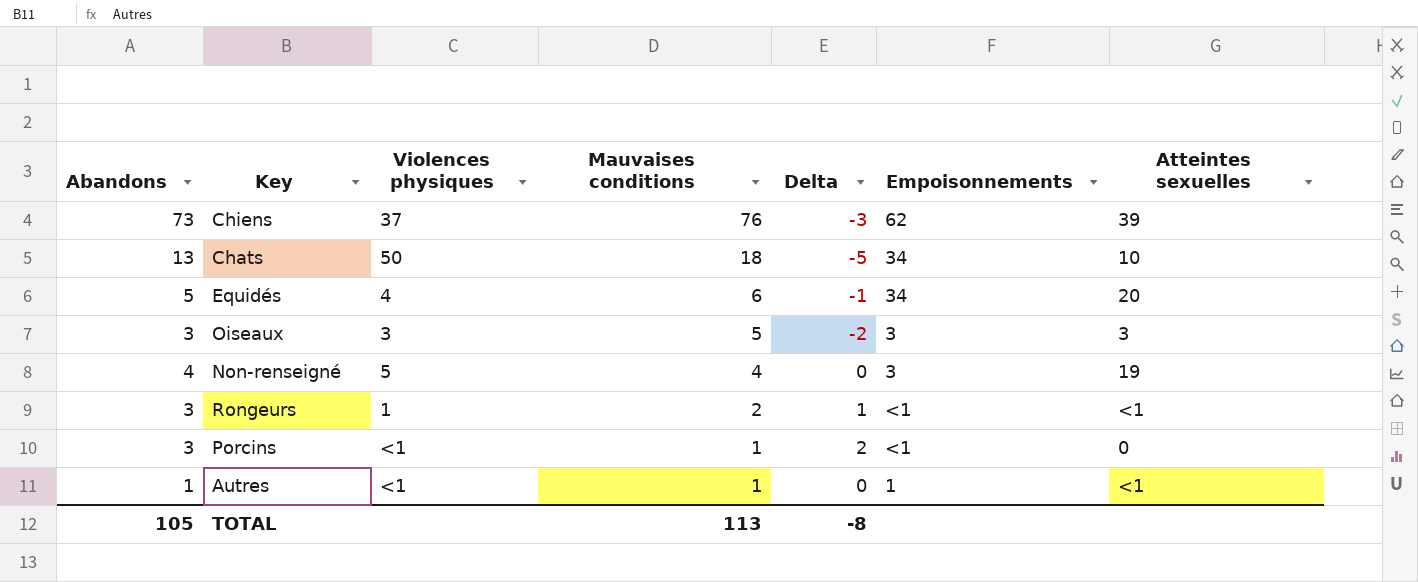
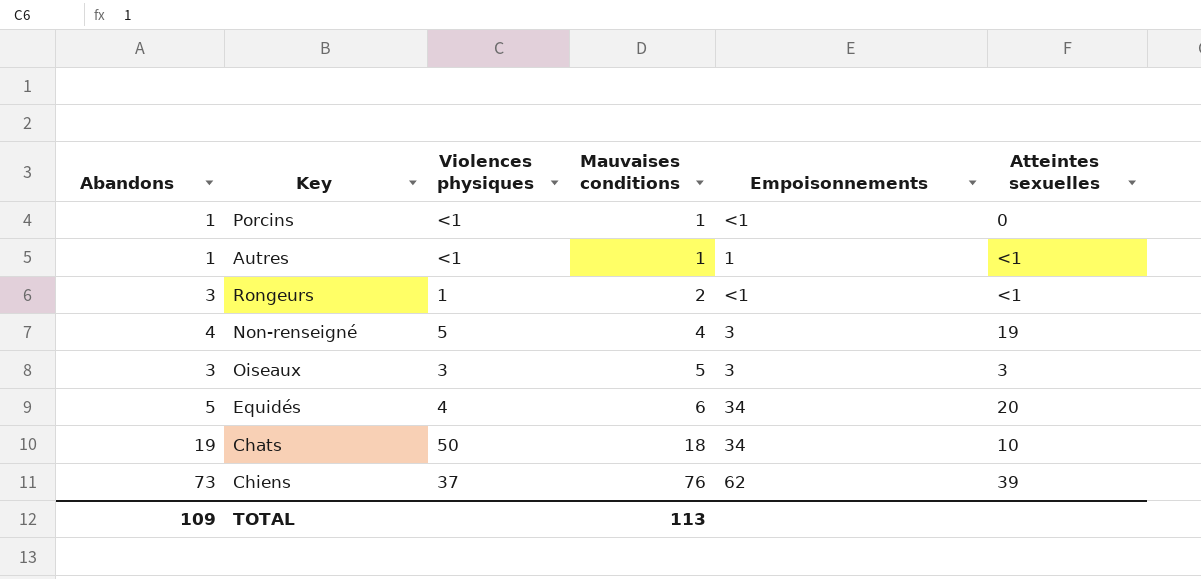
row order: Mauvaises conditions descending -> Mauvaises conditions ascending
column Delta | formula: [Abandons] - [Mauvaises conditions] -> none
Porcins | Abandons: 3 -> 1
Chats | Abandons: 13 -> 19
TOTAL | Abandons: 105 -> 109

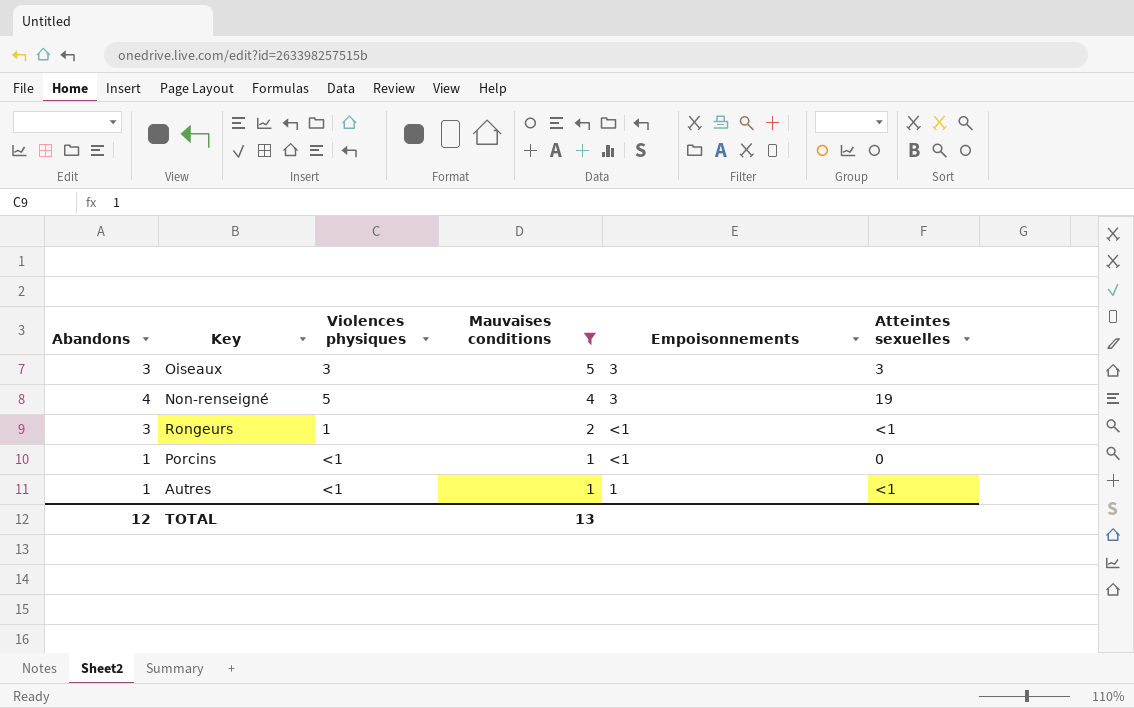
filter: none -> Mauvaises conditions <= 5
row order: Mauvaises conditions ascending -> Mauvaises conditions descending
TOTAL | Abandons: 109 -> 12
TOTAL | Mauvaises conditions: 113 -> 13

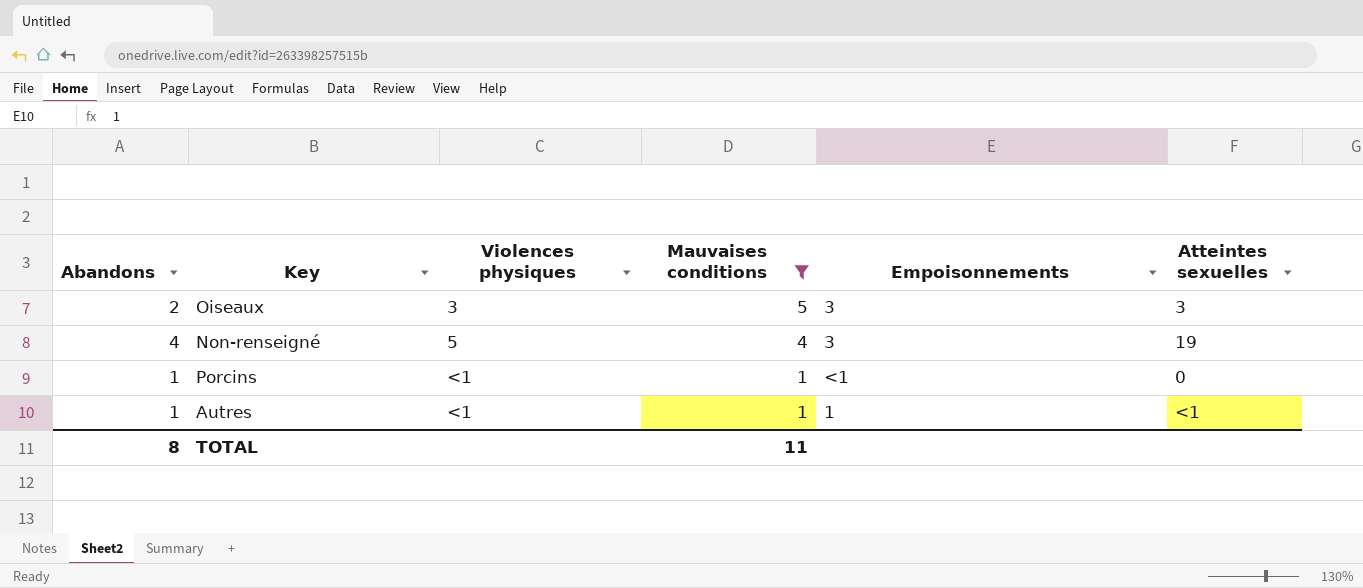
row Rongeurs: 3 | 1 | 2 | <1 | <1 -> none
Oiseaux | Abandons: 3 -> 2
TOTAL | Abandons: 12 -> 8
TOTAL | Mauvaises conditions: 13 -> 11

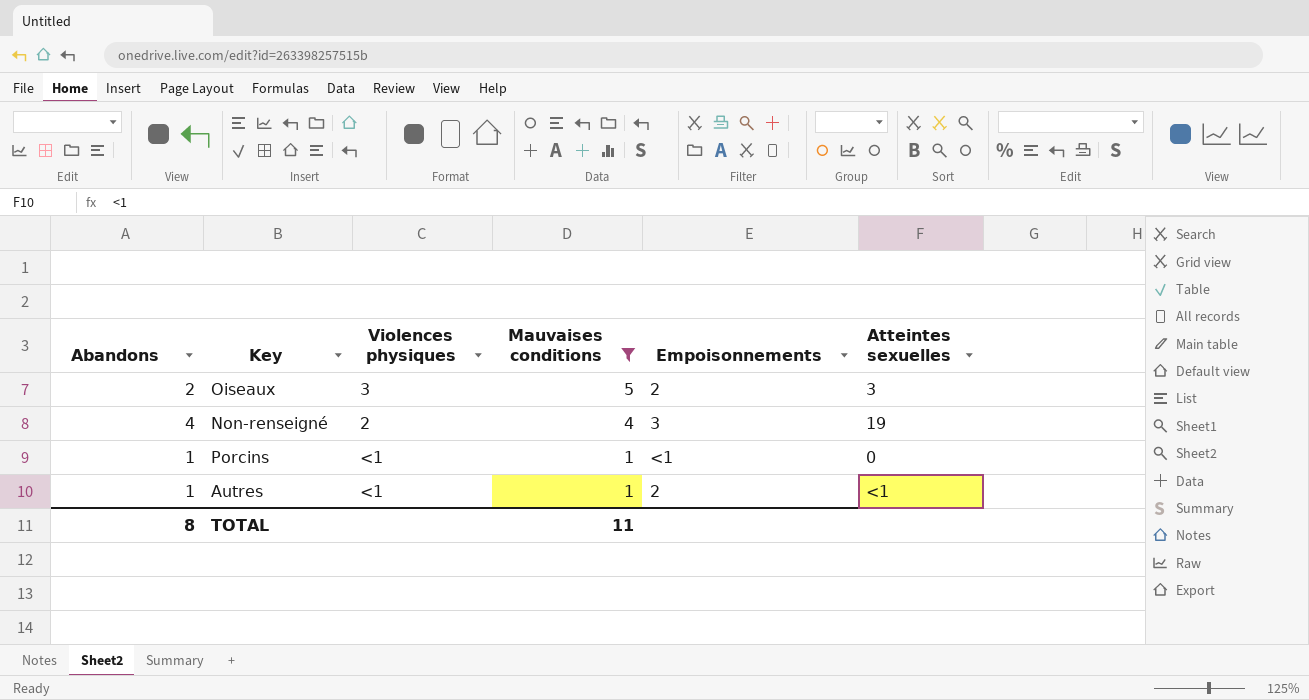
Oiseaux | Empoisonnements: 3 -> 2
Non-renseigné | Violences physiques: 5 -> 2
Autres | Empoisonnements: 1 -> 2

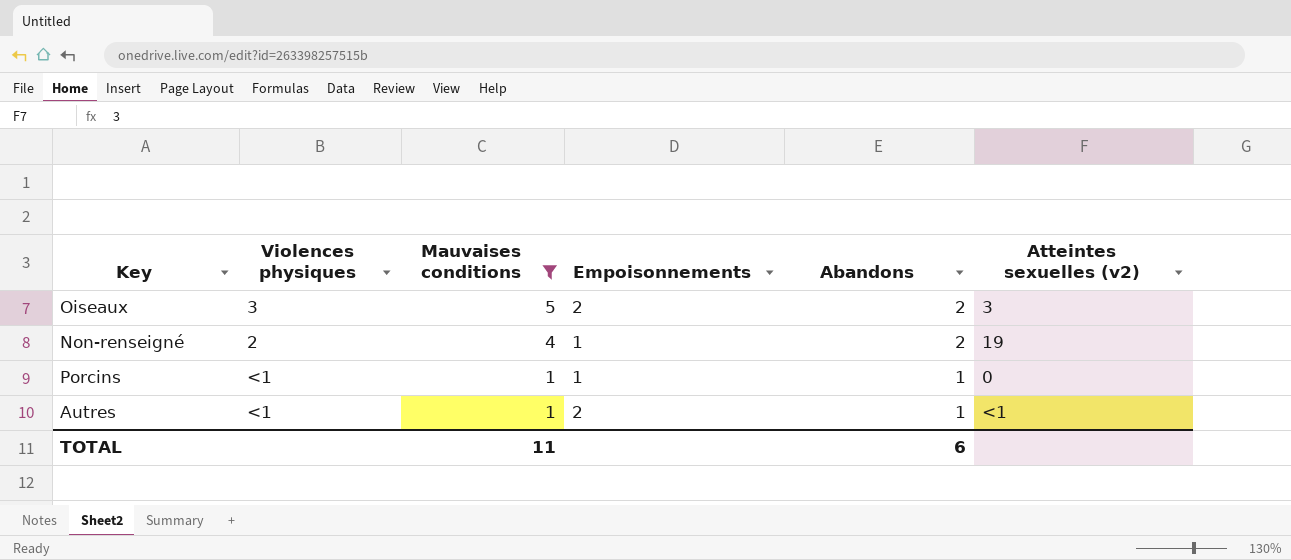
column Abandons | position: 1 -> 5
column name: Atteintes sexuelles -> Atteintes sexuelles (v2)
Non-renseigné | Empoisonnements: 3 -> 1
Non-renseigné | Abandons: 4 -> 2
Porcins | Empoisonnements: <1 -> 1
TOTAL | Abandons: 8 -> 6

